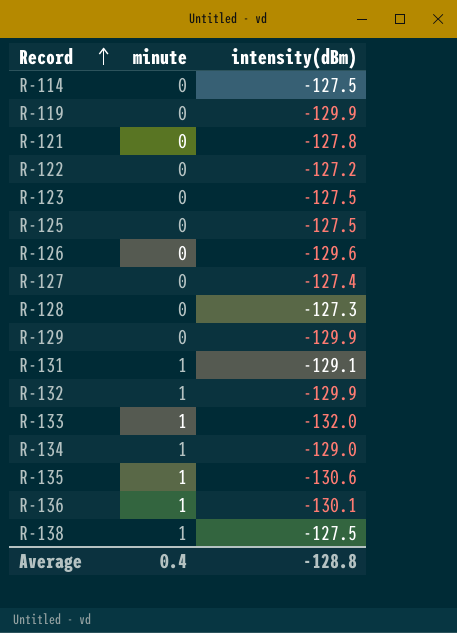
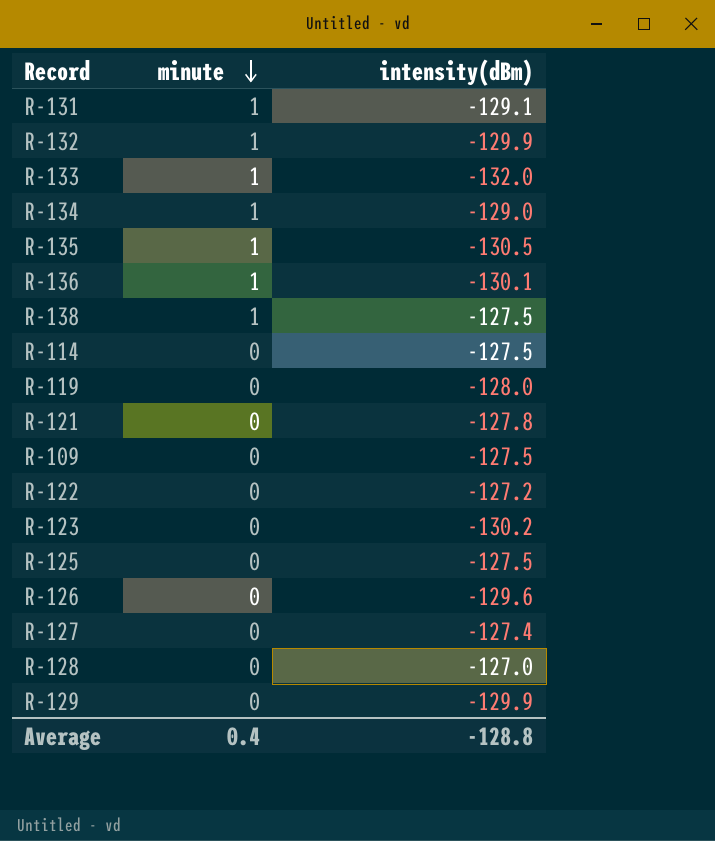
row order: Record ascending -> minute descending
R-135 | intensity(dBm): -130.6 -> -130.5
R-119 | intensity(dBm): -129.9 -> -128.0
row R-109: none -> 0 | -127.5
R-123 | intensity(dBm): -127.5 -> -130.2
R-128 | intensity(dBm): -127.3 -> -127.0

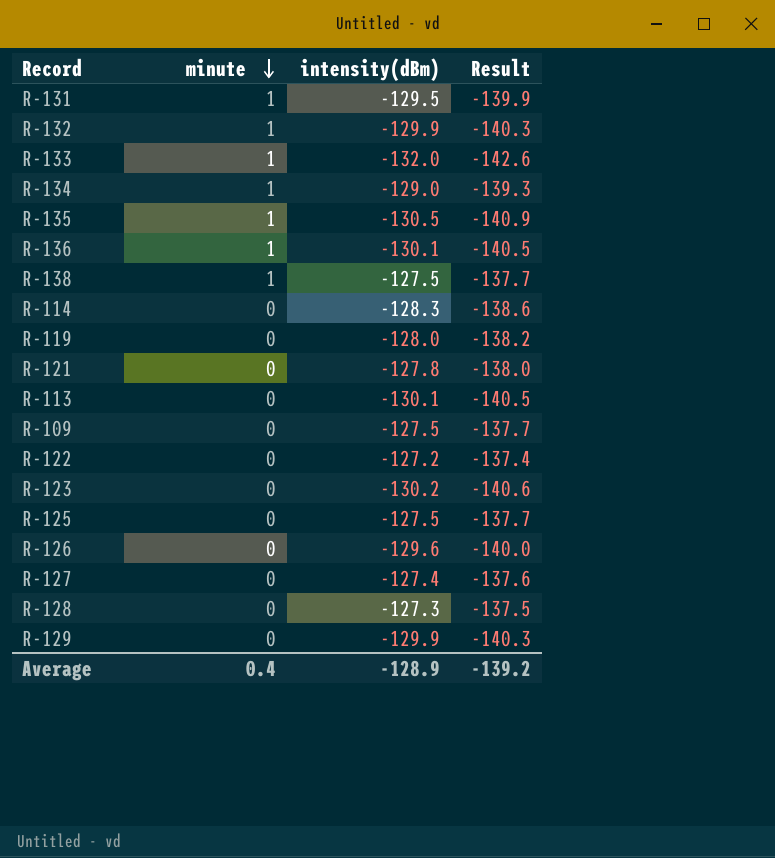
column Result | formula: none -> [intensity(dBm)] * 1.08
R-131 | intensity(dBm): -129.1 -> -129.5
R-114 | intensity(dBm): -127.5 -> -128.3
row R-113: none -> 0 | -130.1 | -140.5
R-128 | intensity(dBm): -127.0 -> -127.3
Average | intensity(dBm): -128.8 -> -128.9

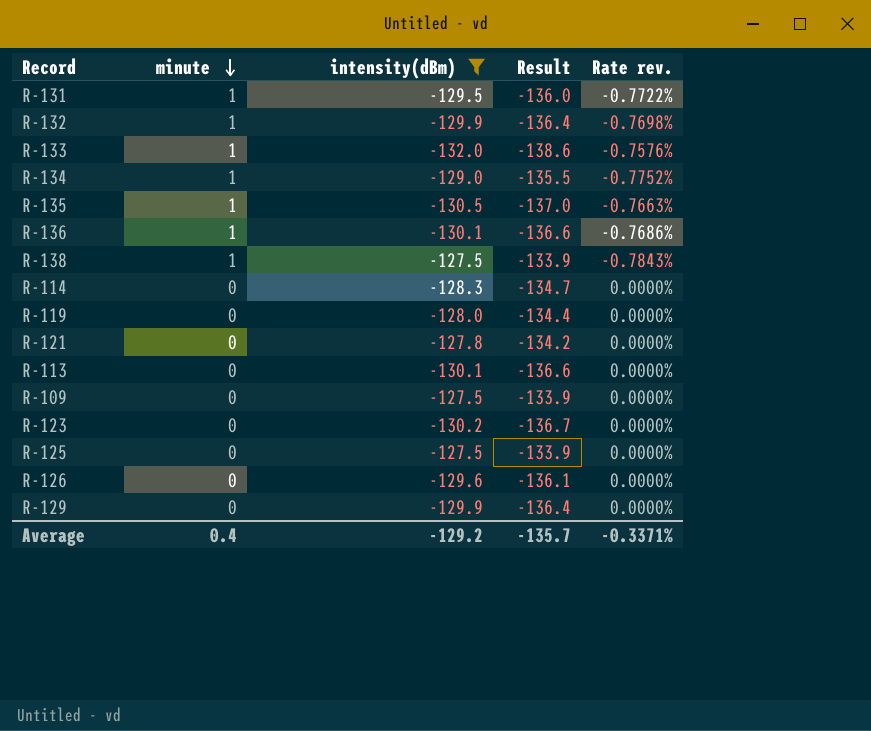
filter: none -> intensity(dBm) <= -127.5
column Result | formula: [intensity(dBm)] * 1.08 -> [intensity(dBm)] * 1.05
column Rate rev. | formula: none -> [minute] / [intensity(dBm)]
Average | intensity(dBm): -128.9 -> -129.2
Average | Result: -139.2 -> -135.7

